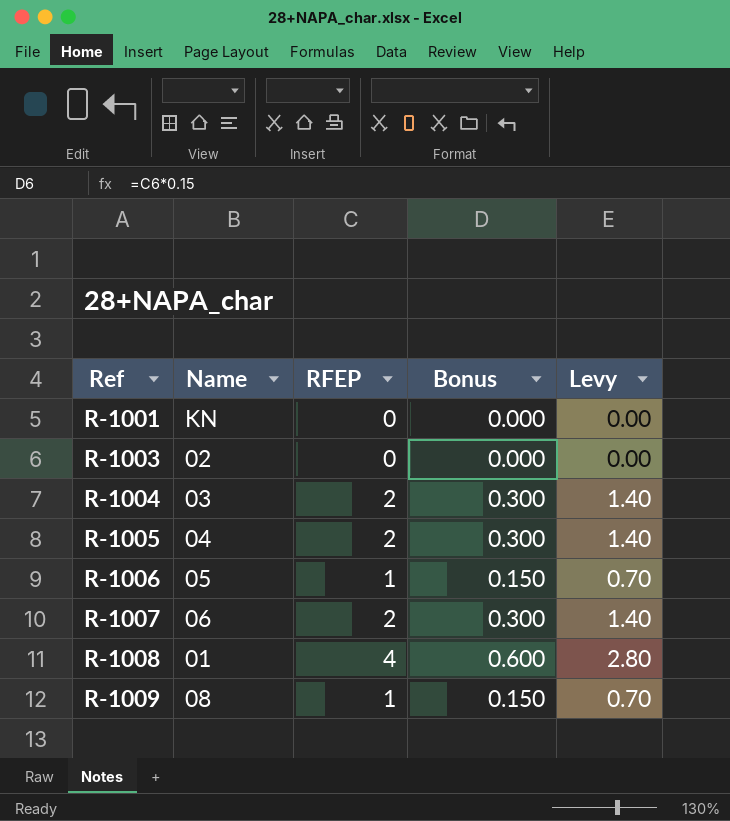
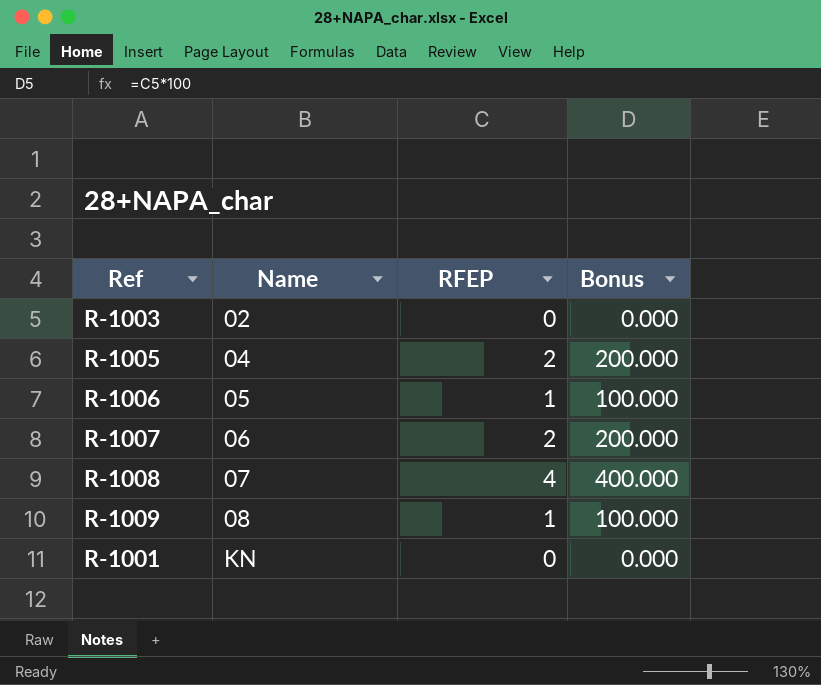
row order: Ref ascending -> Name ascending
column Levy | formula: [RFEP] * 0.7 -> none
column Bonus | formula: [RFEP] * 0.15 -> [RFEP] * 100
row R-1004: 03 | 2 | 0.300 | 1.40 -> none
R-1008 | Name: 01 -> 07

